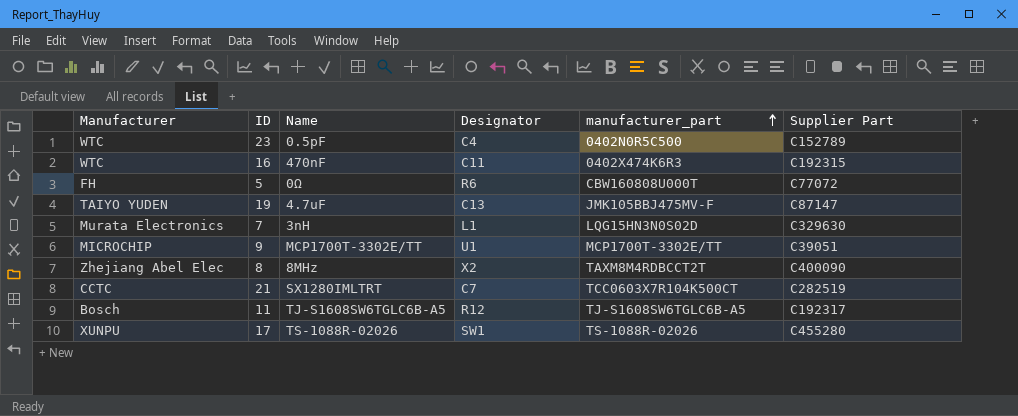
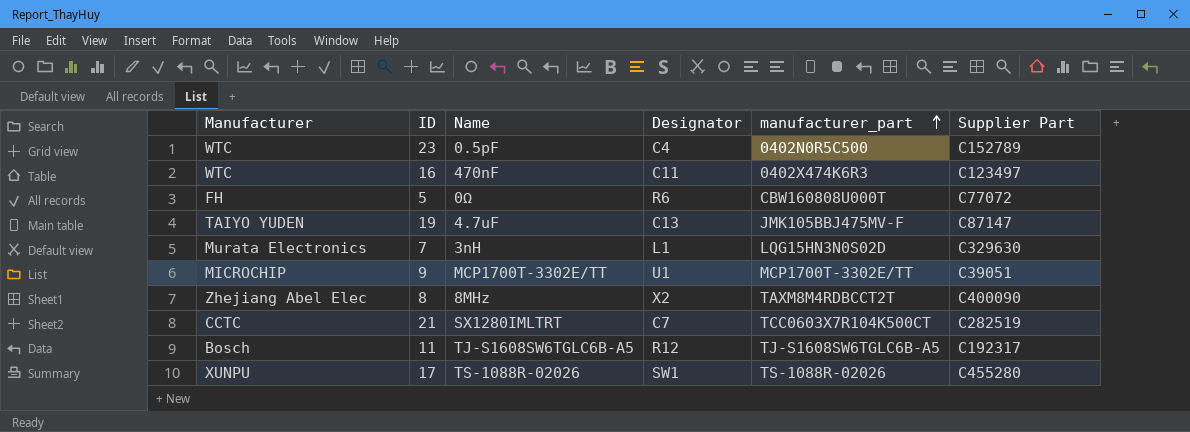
16 | Supplier Part: C192315 -> C123497

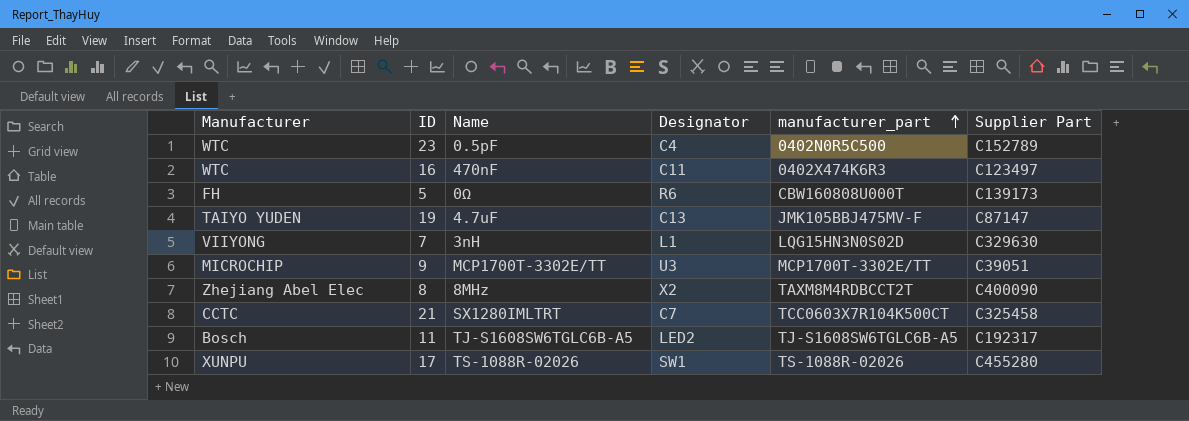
5 | Supplier Part: C77072 -> C139173
7 | Manufacturer: Murata Electronics -> VIIYONG
9 | Designator: U1 -> U3
21 | Supplier Part: C282519 -> C325458
11 | Designator: R12 -> LED2

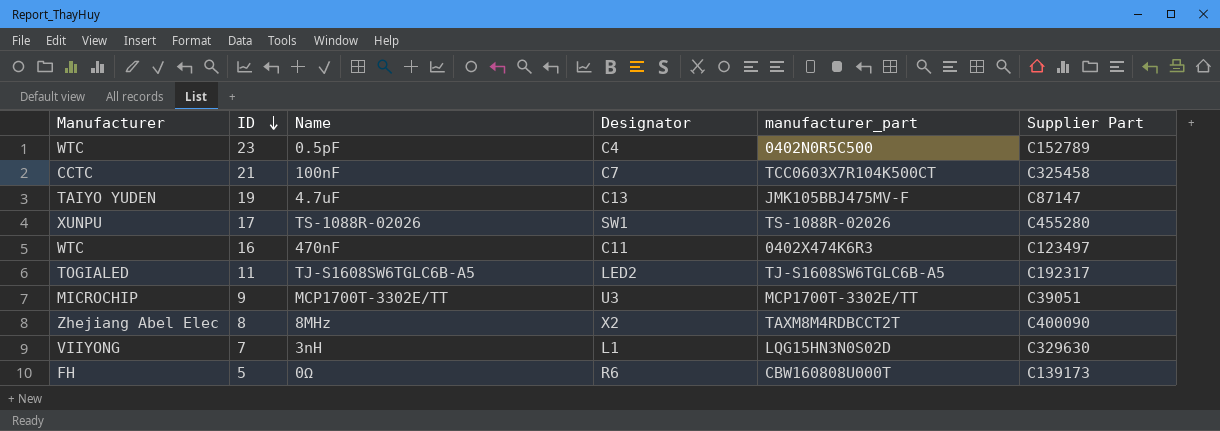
row order: manufacturer_part ascending -> ID descending
21 | Name: SX1280IMLTRT -> 100nF
11 | Manufacturer: Bosch -> TOGIALED

